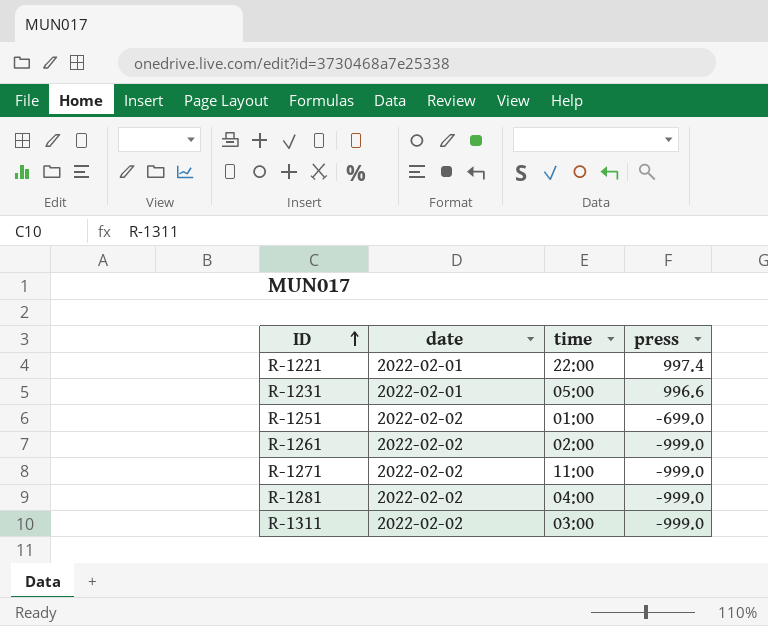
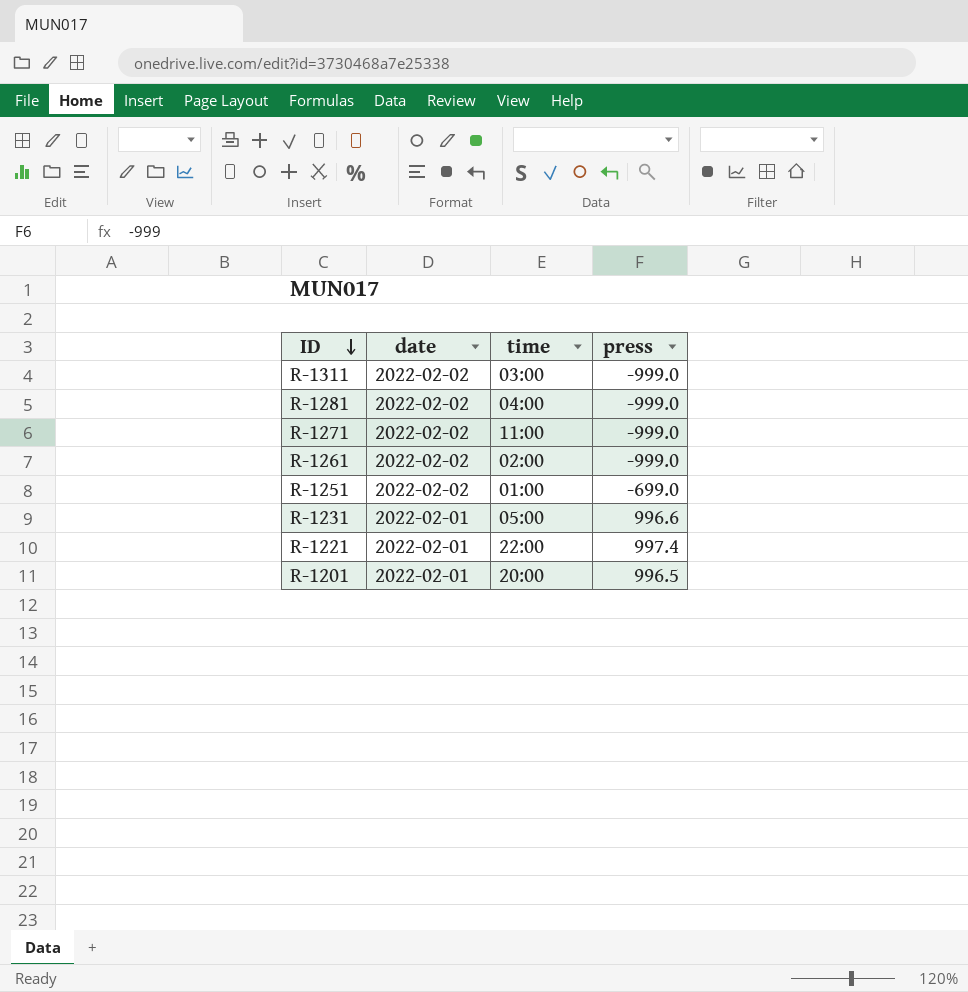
row order: ID ascending -> ID descending
row R-1201: none -> 2022-02-01 | 20:00 | 996.5

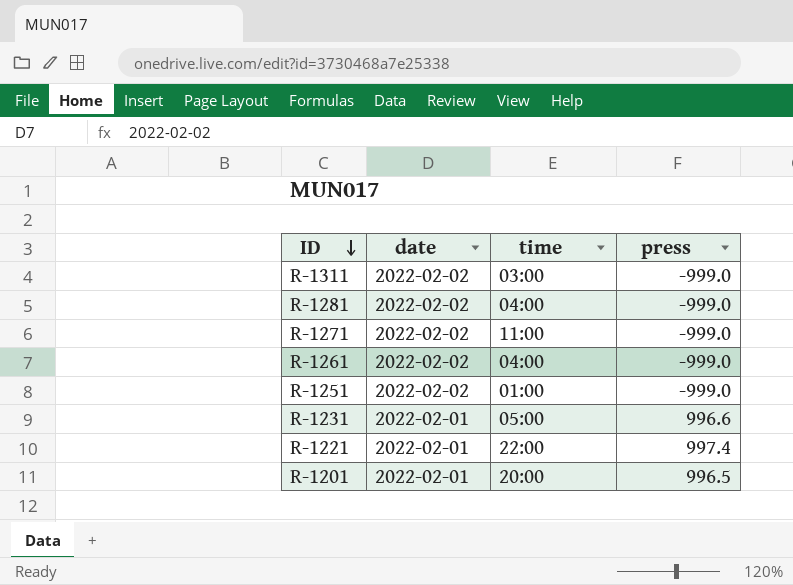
R-1261 | time: 02:00 -> 04:00
R-1251 | press: -699.0 -> -999.0

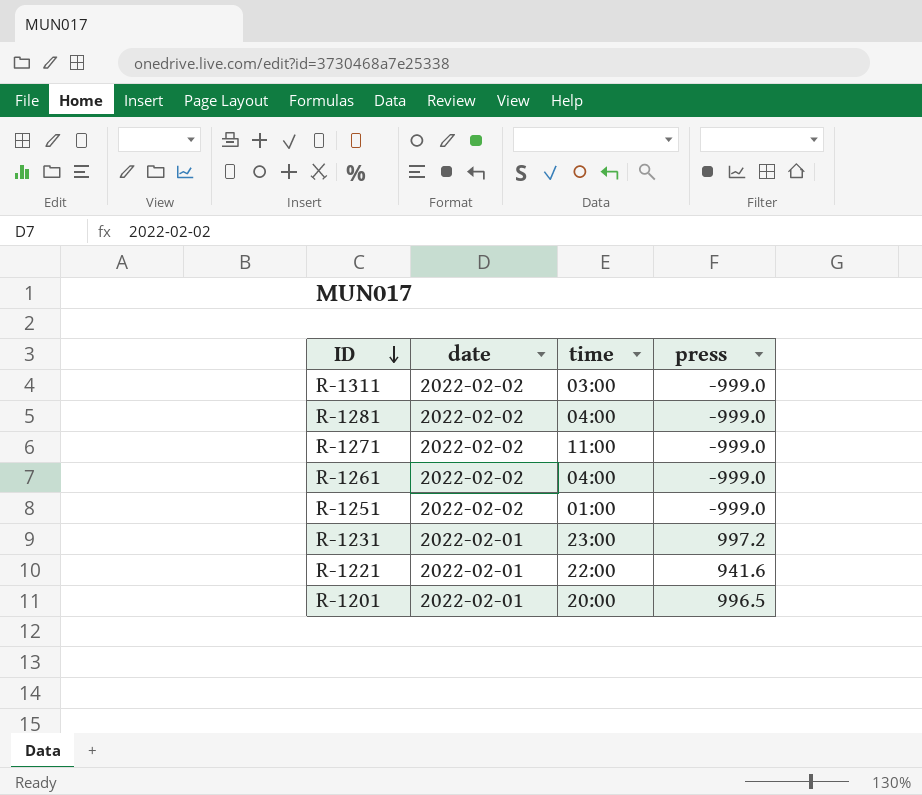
R-1231 | time: 05:00 -> 23:00
R-1231 | press: 996.6 -> 997.2
R-1221 | press: 997.4 -> 941.6

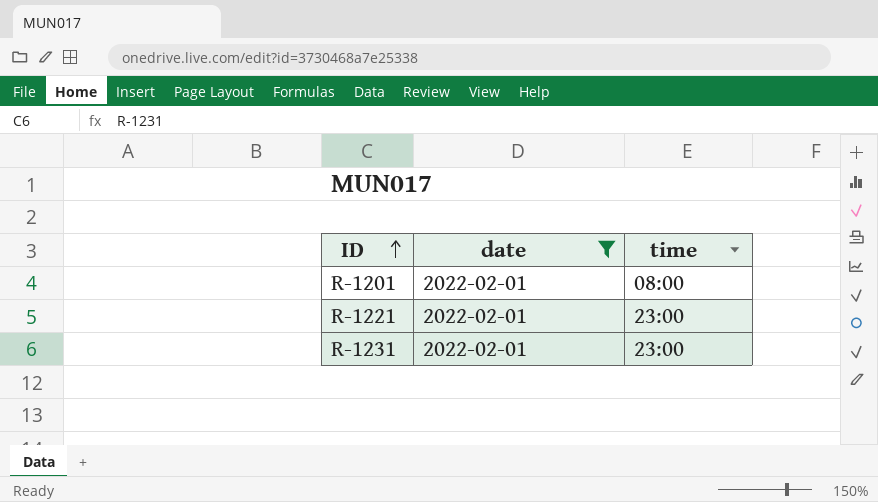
filter: none -> date = 2022-02-01
row order: ID descending -> ID ascending
column press | position: 4 -> none
R-1201 | time: 20:00 -> 08:00
R-1221 | time: 22:00 -> 23:00

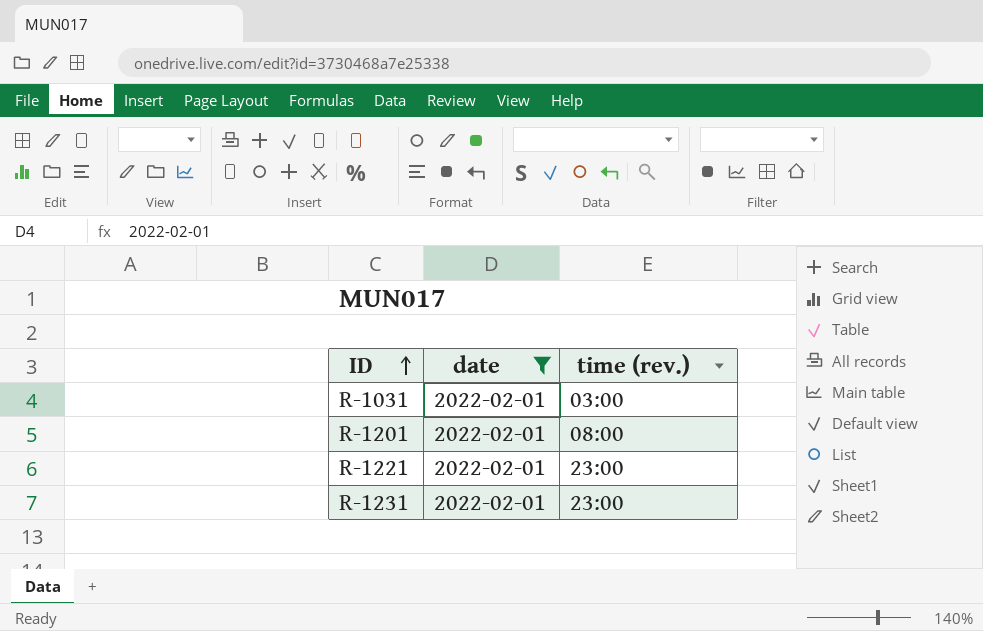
column name: time -> time (rev.)
row R-1031: none -> 2022-02-01 | 03:00

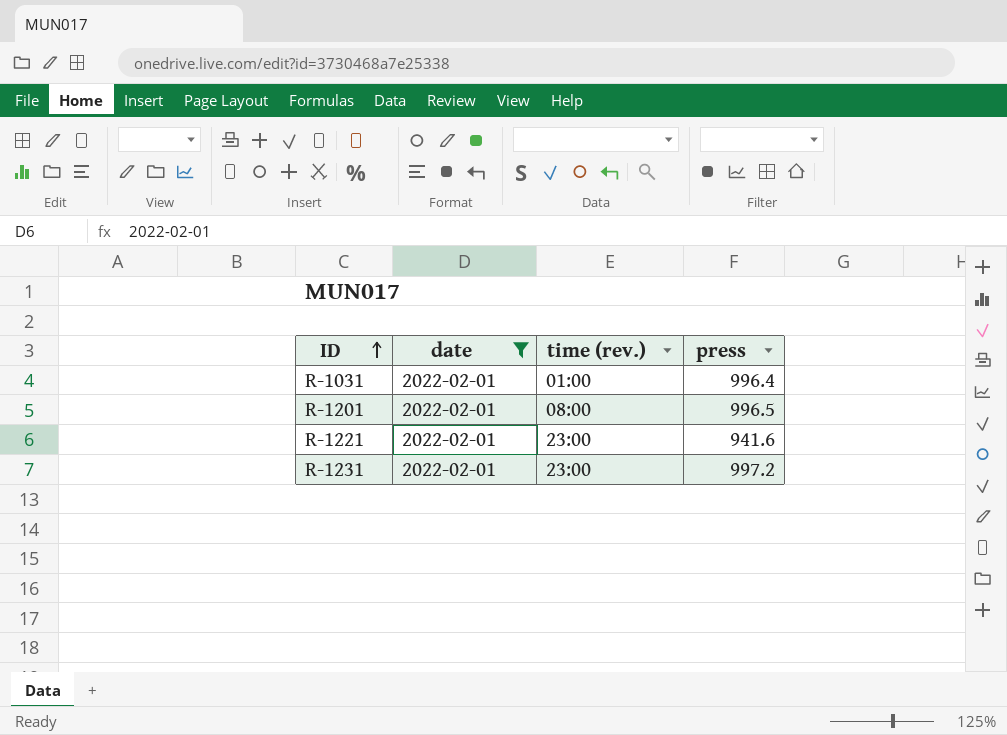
column press | position: none -> 4
R-1031 | time (rev.): 03:00 -> 01:00

